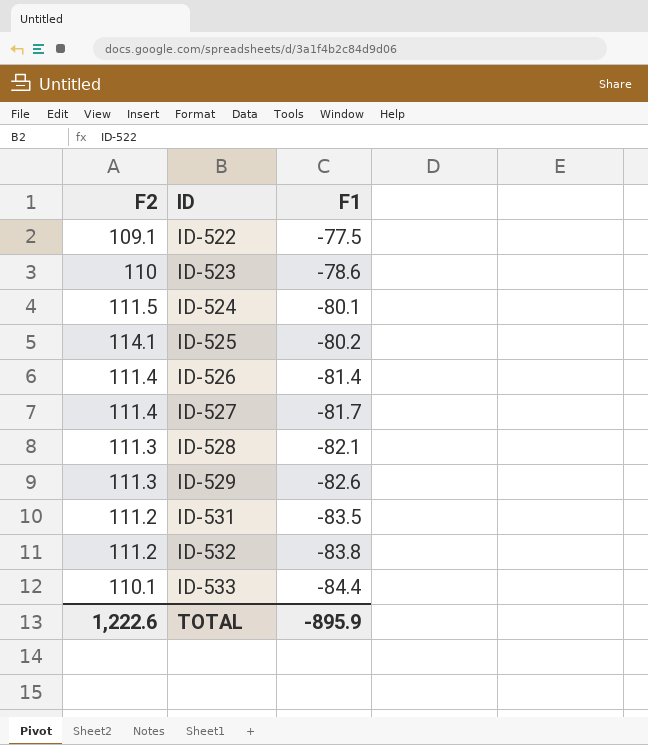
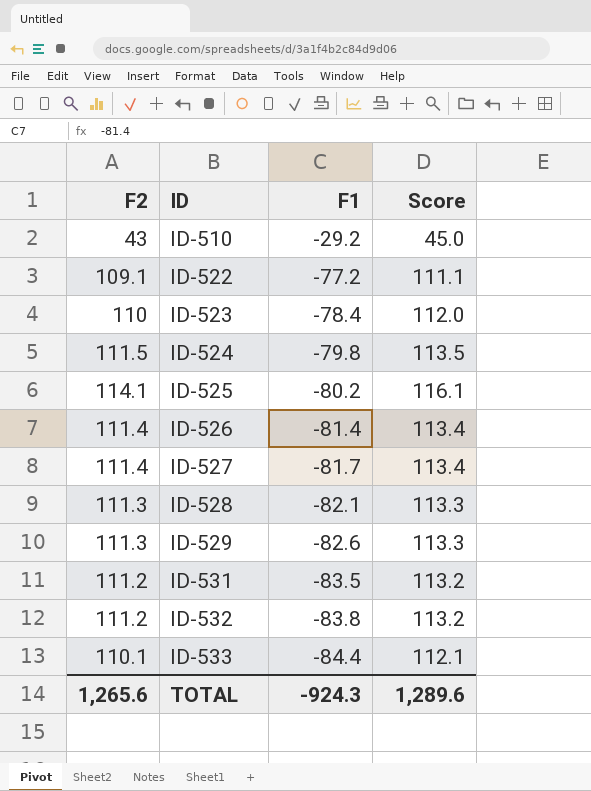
column Score | formula: none -> [F2] + 2
row ID-510: none -> 43 | -29.2 | 45.0
ID-522 | F1: -77.5 -> -77.2
ID-523 | F1: -78.6 -> -78.4
ID-524 | F1: -80.1 -> -79.8
TOTAL | F2: 1,222.6 -> 1,265.6
TOTAL | F1: -895.9 -> -924.3

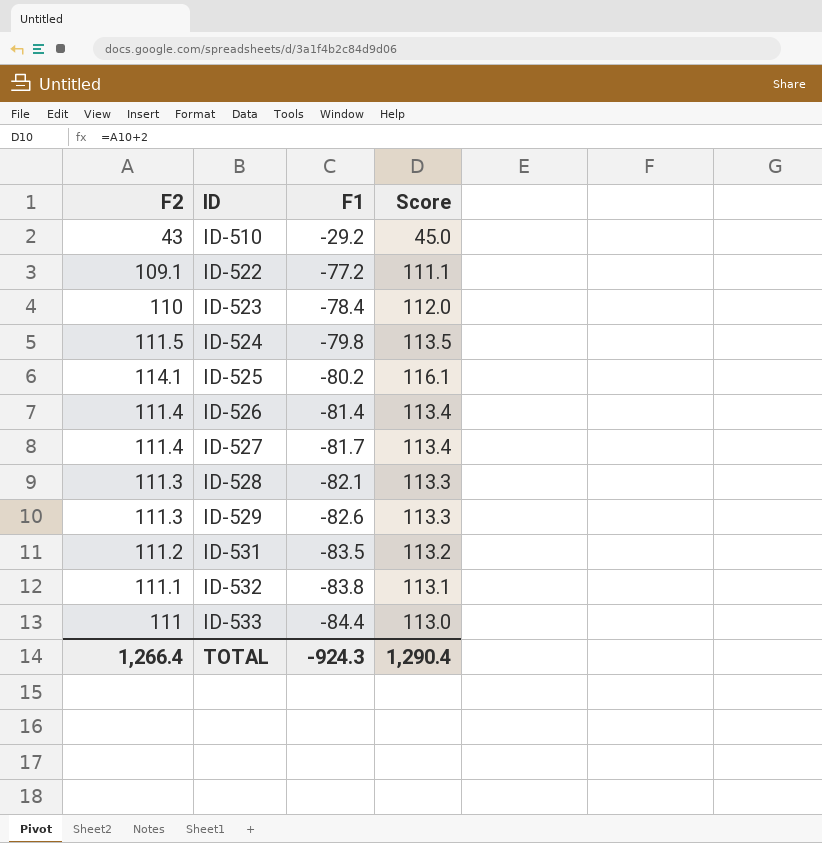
ID-532 | F2: 111.2 -> 111.1
ID-532 | Score: 113.2 -> 113.1
ID-533 | F2: 110.1 -> 111
ID-533 | Score: 112.1 -> 113.0
TOTAL | F2: 1,265.6 -> 1,266.4
TOTAL | Score: 1,289.6 -> 1,290.4

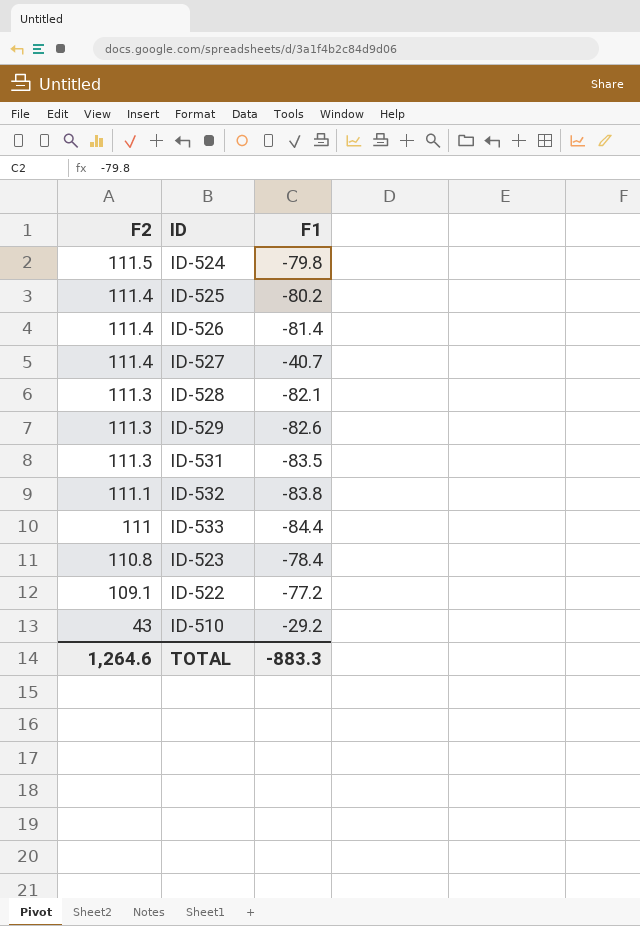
row order: ID ascending -> F2 descending
column Score | formula: [F2] + 2 -> none
ID-525 | F2: 114.1 -> 111.4
ID-527 | F1: -81.7 -> -40.7
ID-531 | F2: 111.2 -> 111.3
ID-523 | F2: 110 -> 110.8
TOTAL | F2: 1,266.4 -> 1,264.6
TOTAL | F1: -924.3 -> -883.3

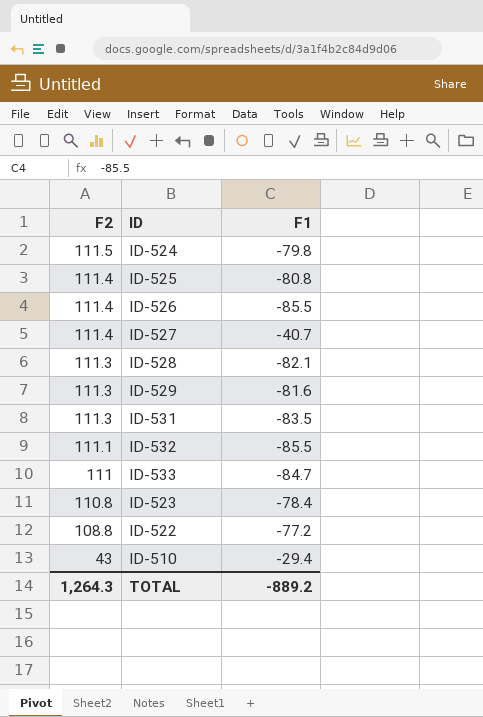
ID-525 | F1: -80.2 -> -80.8
ID-526 | F1: -81.4 -> -85.5
ID-529 | F1: -82.6 -> -81.6
ID-532 | F1: -83.8 -> -85.5
ID-533 | F1: -84.4 -> -84.7
ID-522 | F2: 109.1 -> 108.8
ID-510 | F1: -29.2 -> -29.4
TOTAL | F2: 1,264.6 -> 1,264.3
TOTAL | F1: -883.3 -> -889.2

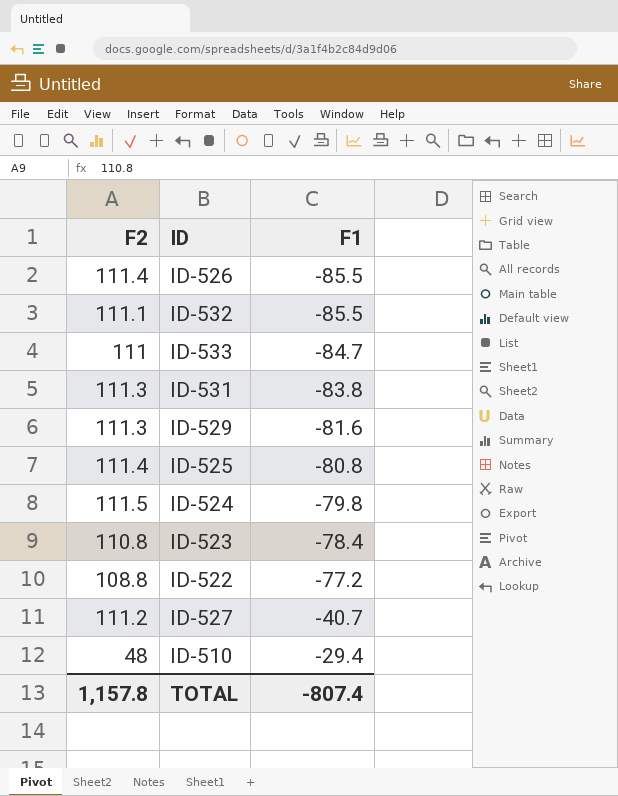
row order: F2 descending -> F1 ascending
row ID-528: 111.3 | -82.1 -> none
ID-531 | F1: -83.5 -> -83.8
ID-527 | F2: 111.4 -> 111.2
ID-510 | F2: 43 -> 48
TOTAL | F2: 1,264.3 -> 1,157.8
TOTAL | F1: -889.2 -> -807.4

